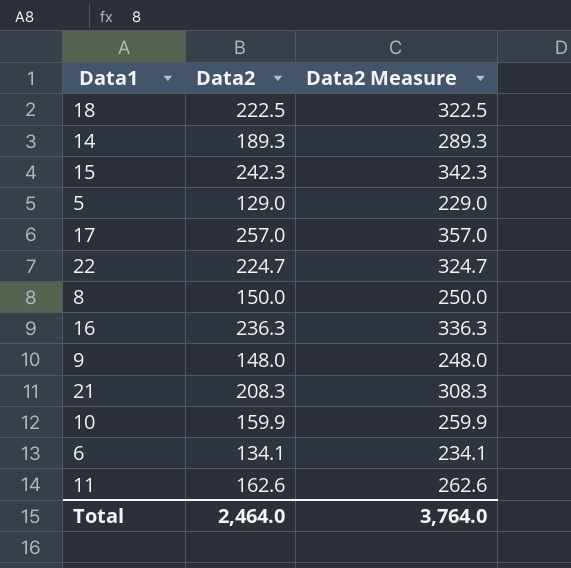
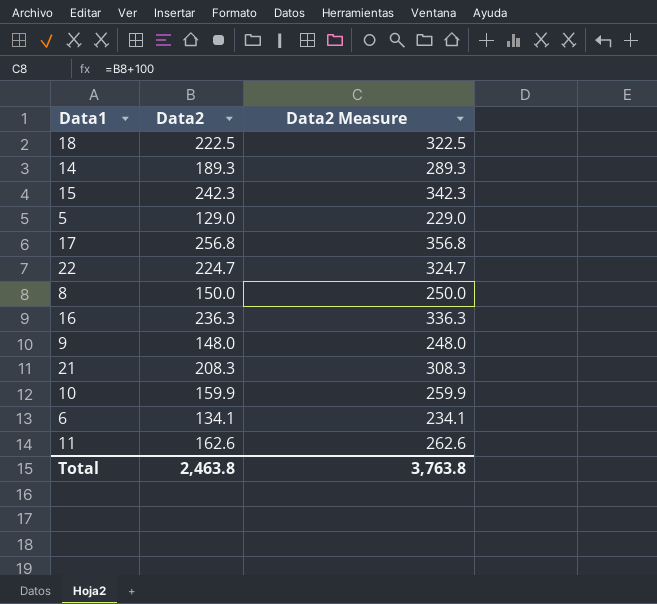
17 | Data2: 257.0 -> 256.8
17 | Data2 Measure: 357.0 -> 356.8
Total | Data2: 2,464.0 -> 2,463.8
Total | Data2 Measure: 3,764.0 -> 3,763.8

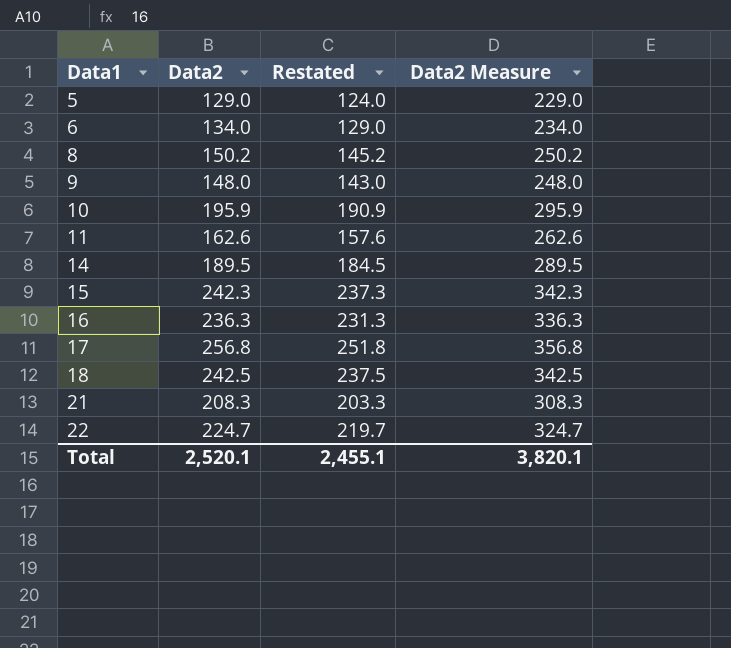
row order: none -> Data1 ascending
column Restated | formula: none -> [Data2] - 5
6 | Data2: 134.1 -> 134.0
6 | Data2 Measure: 234.1 -> 234.0
8 | Data2: 150.0 -> 150.2
8 | Data2 Measure: 250.0 -> 250.2
10 | Data2: 159.9 -> 195.9
10 | Data2 Measure: 259.9 -> 295.9
14 | Data2: 189.3 -> 189.5
14 | Data2 Measure: 289.3 -> 289.5
18 | Data2: 222.5 -> 242.5
18 | Data2 Measure: 322.5 -> 342.5
Total | Data2: 2,463.8 -> 2,520.1
Total | Data2 Measure: 3,763.8 -> 3,820.1

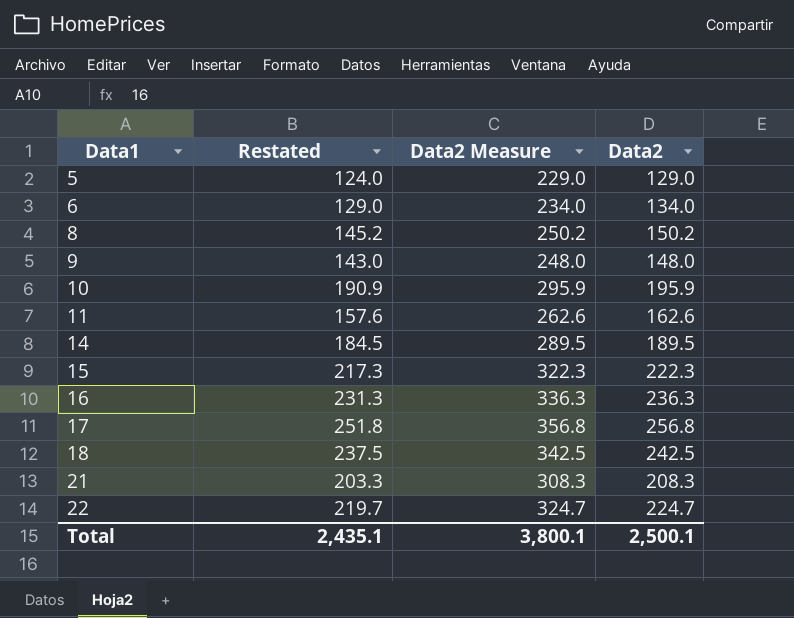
column Data2 | position: 2 -> 4
15 | Restated: 237.3 -> 217.3
15 | Data2 Measure: 342.3 -> 322.3
15 | Data2: 242.3 -> 222.3
Total | Restated: 2,455.1 -> 2,435.1
Total | Data2 Measure: 3,820.1 -> 3,800.1
Total | Data2: 2,520.1 -> 2,500.1

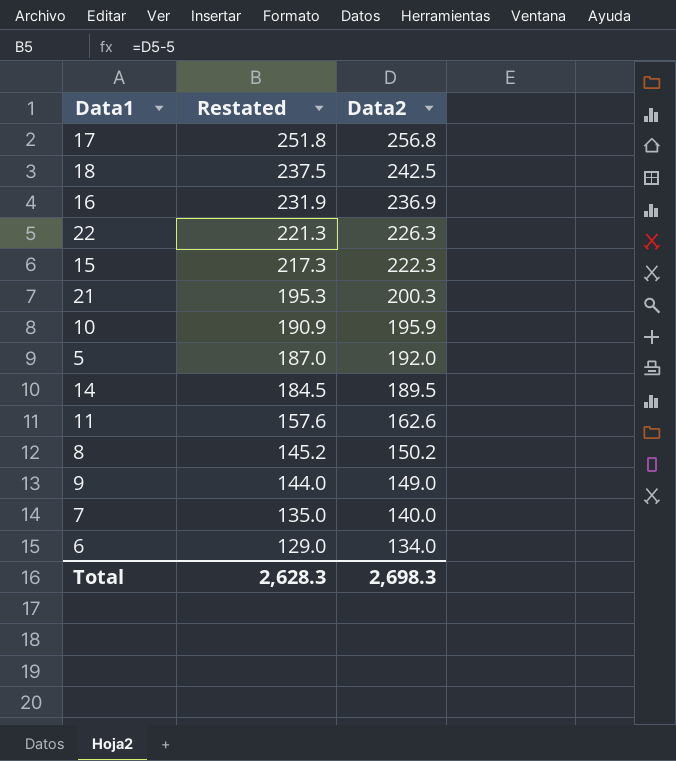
row order: Data1 ascending -> Restated descending
column Data2 Measure | formula: [Data2] + 100 -> none
16 | Restated: 231.3 -> 231.9
16 | Data2: 236.3 -> 236.9
22 | Restated: 219.7 -> 221.3
22 | Data2: 224.7 -> 226.3
21 | Restated: 203.3 -> 195.3
21 | Data2: 208.3 -> 200.3
5 | Restated: 124.0 -> 187.0
5 | Data2: 129.0 -> 192.0
9 | Restated: 143.0 -> 144.0
9 | Data2: 148.0 -> 149.0
row 7: none -> 135.0 | 140.0
Total | Restated: 2,435.1 -> 2,628.3
Total | Data2: 2,500.1 -> 2,698.3

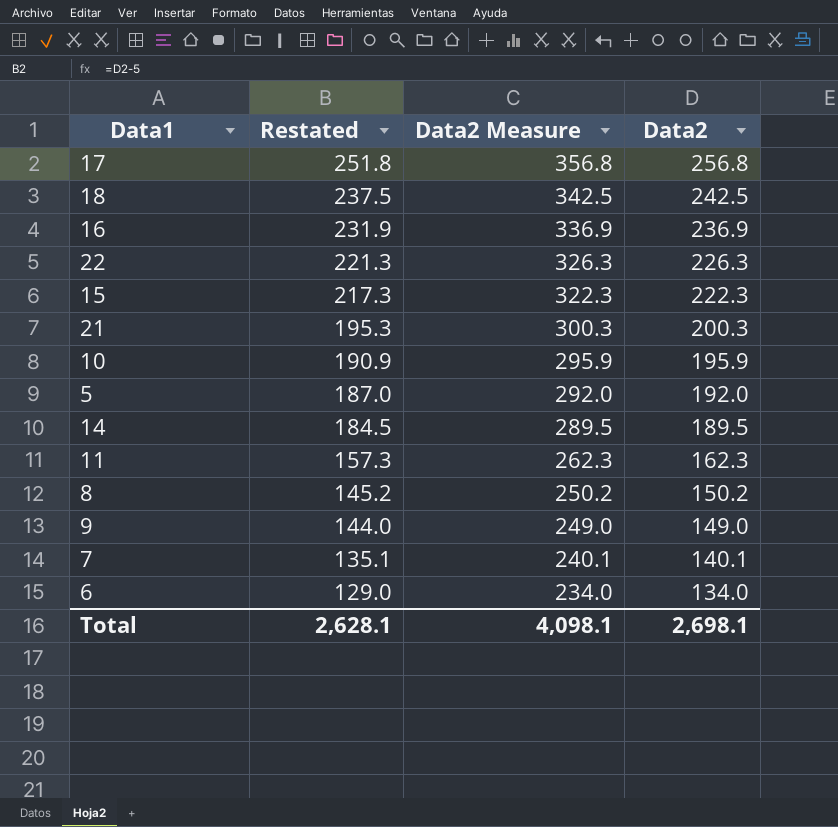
column Data2 Measure | formula: none -> [Data2] + 100
11 | Restated: 157.6 -> 157.3
11 | Data2: 162.6 -> 162.3
7 | Restated: 135.0 -> 135.1
7 | Data2: 140.0 -> 140.1
Total | Restated: 2,628.3 -> 2,628.1
Total | Data2: 2,698.3 -> 2,698.1

